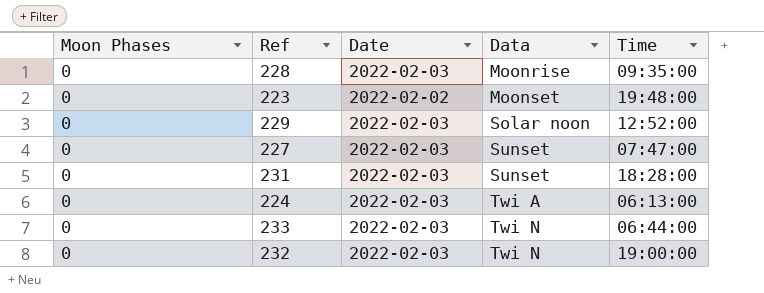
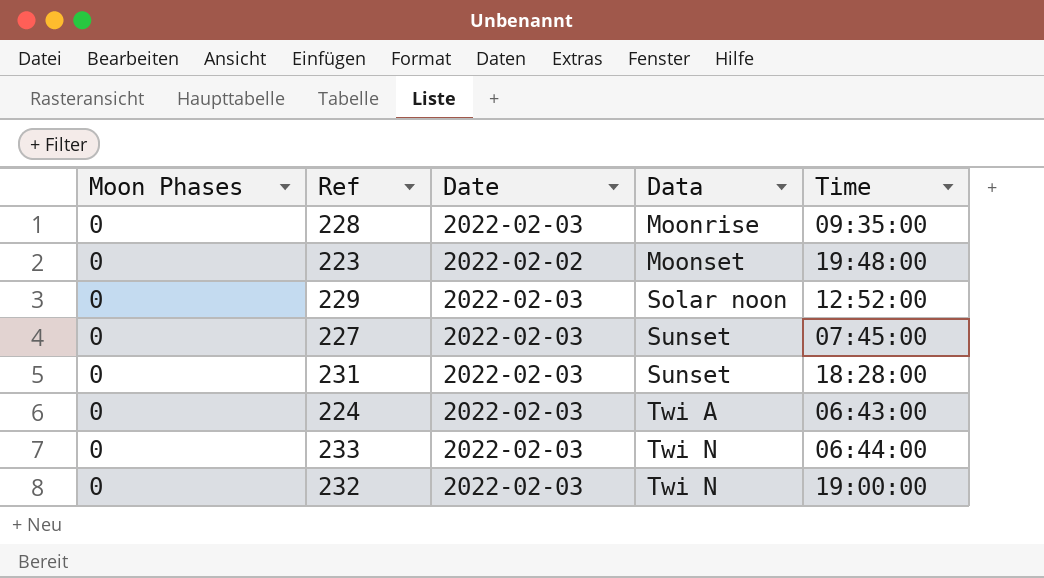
227 | Time: 07:47:00 -> 07:45:00
224 | Time: 06:13:00 -> 06:43:00

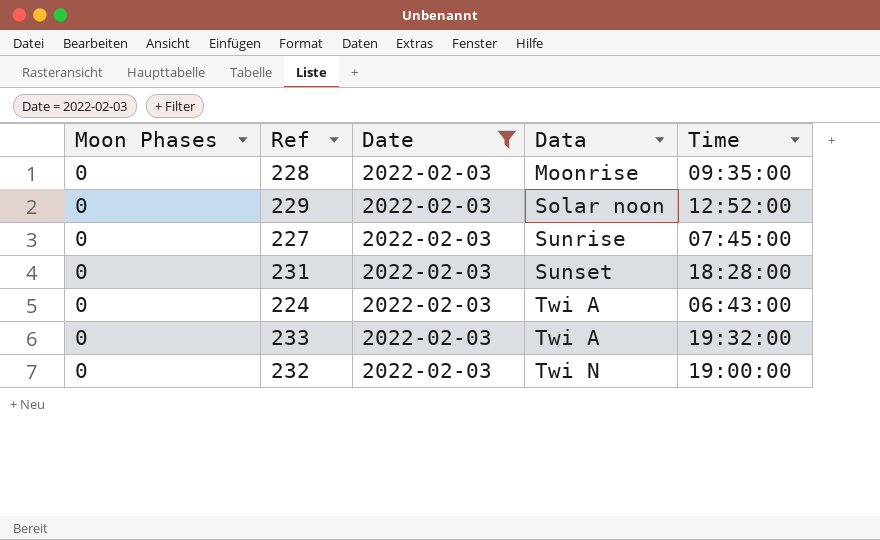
filter: none -> Date = 2022-02-03
227 | Data: Sunset -> Sunrise
233 | Data: Twi N -> Twi A
233 | Time: 06:44:00 -> 19:32:00

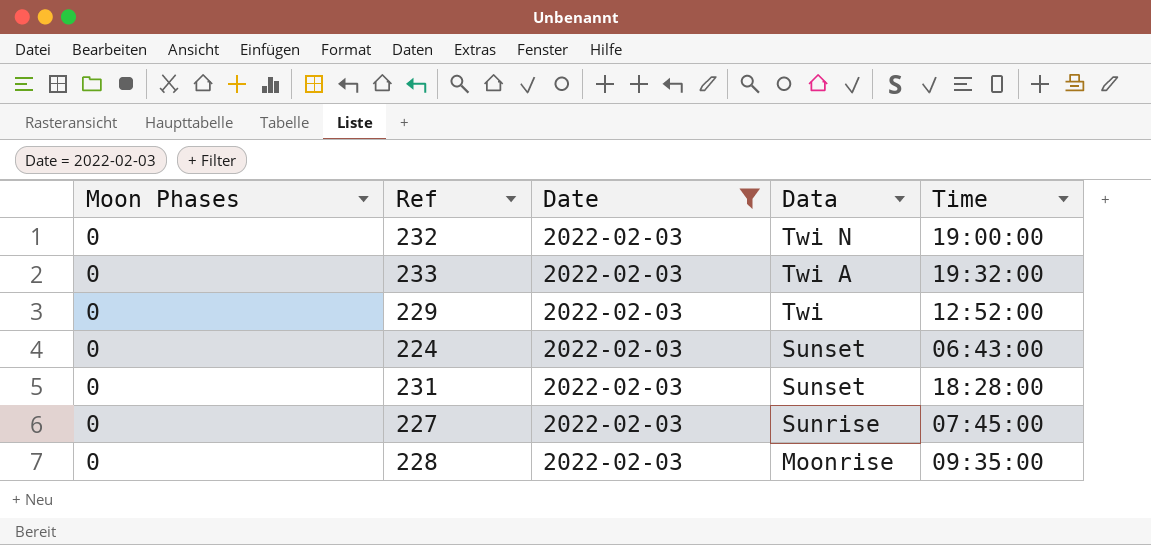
row order: Data ascending -> Data descending
229 | Data: Solar noon -> Twi
224 | Data: Twi A -> Sunset

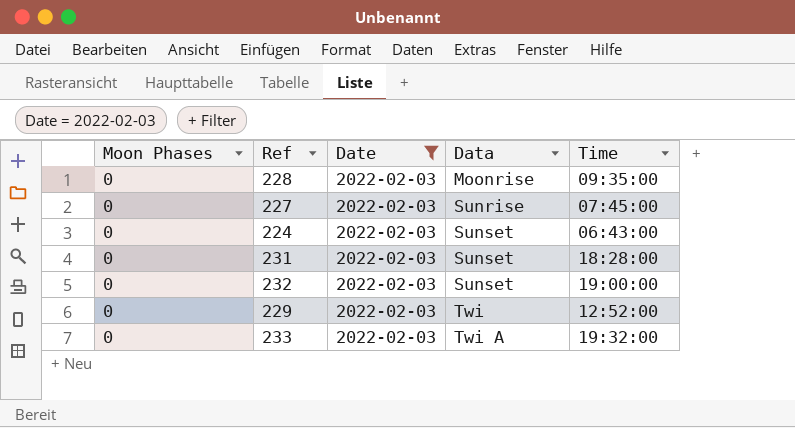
row order: Data descending -> Data ascending
232 | Data: Twi N -> Sunset

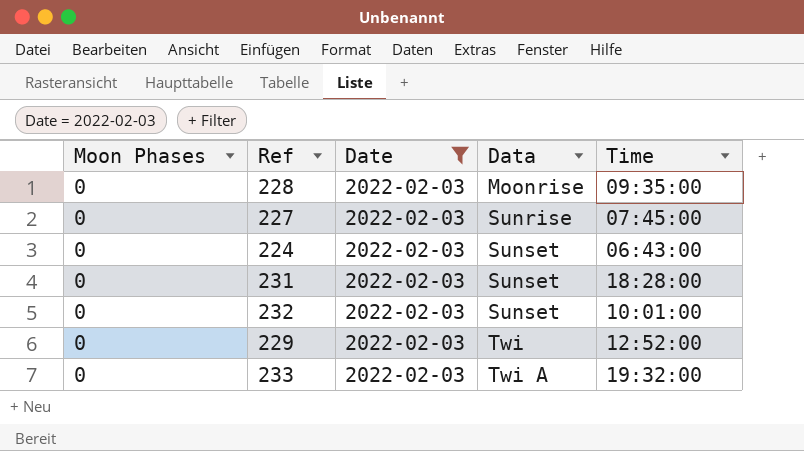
232 | Time: 19:00:00 -> 10:01:00

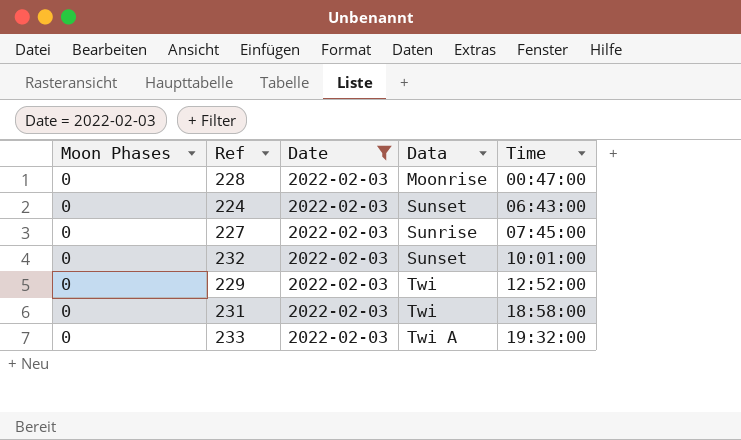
row order: Data ascending -> Time ascending
228 | Time: 09:35:00 -> 00:47:00
231 | Data: Sunset -> Twi
231 | Time: 18:28:00 -> 18:58:00

